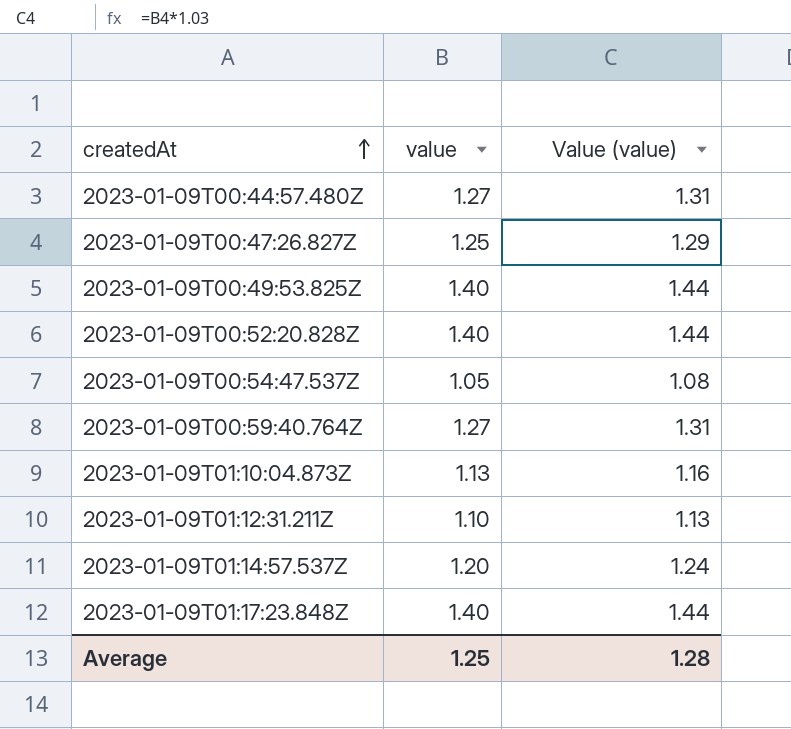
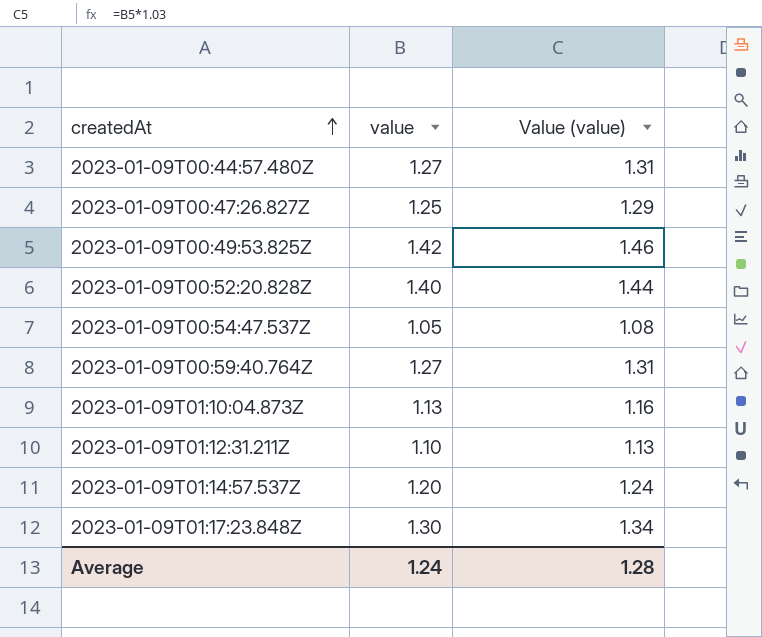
2023-01-09T00:49:53.825Z | value: 1.40 -> 1.42
2023-01-09T00:49:53.825Z | Value (value): 1.44 -> 1.46
2023-01-09T01:17:23.848Z | value: 1.40 -> 1.30
2023-01-09T01:17:23.848Z | Value (value): 1.44 -> 1.34
Average | value: 1.25 -> 1.24

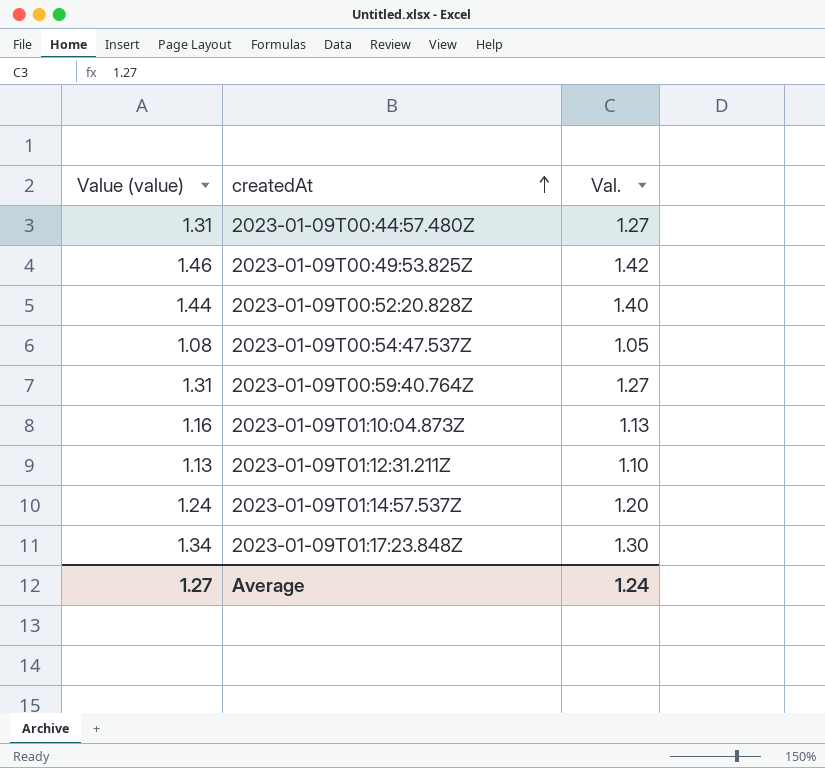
column Value (value) | position: 3 -> 1
column name: value -> Val.
row 2023-01-09T00:47:26.827Z: 1.25 | 1.29 -> none
Average | Value (value): 1.28 -> 1.27

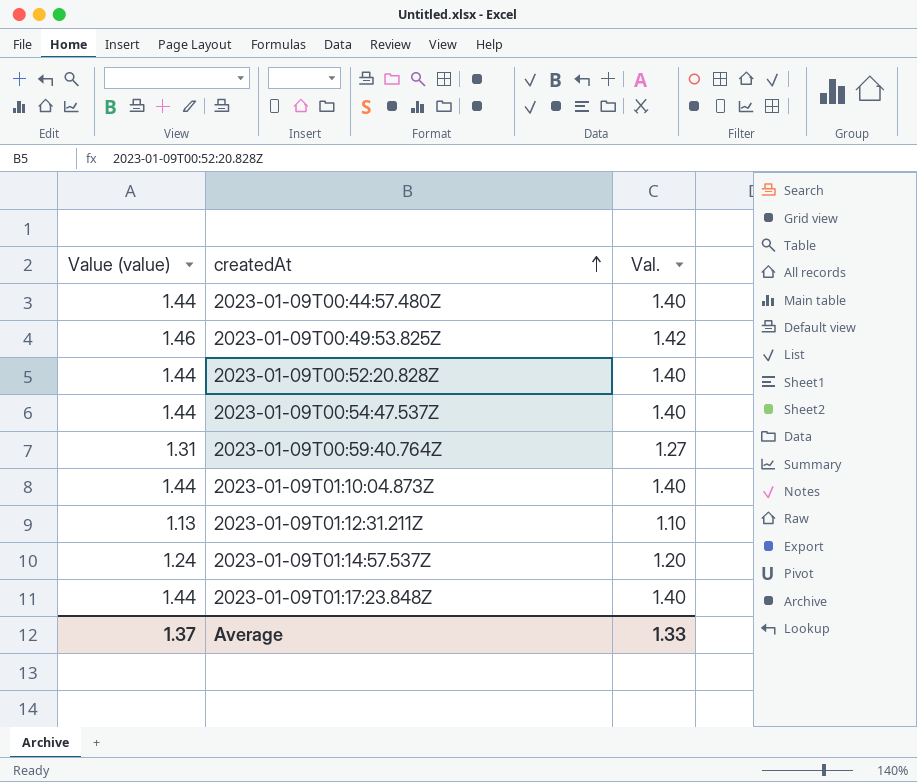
2023-01-09T00:44:57.480Z | Value (value): 1.31 -> 1.44
2023-01-09T00:44:57.480Z | Val.: 1.27 -> 1.40
2023-01-09T00:54:47.537Z | Value (value): 1.08 -> 1.44
2023-01-09T00:54:47.537Z | Val.: 1.05 -> 1.40
2023-01-09T01:10:04.873Z | Value (value): 1.16 -> 1.44
2023-01-09T01:10:04.873Z | Val.: 1.13 -> 1.40
2023-01-09T01:17:23.848Z | Value (value): 1.34 -> 1.44
2023-01-09T01:17:23.848Z | Val.: 1.30 -> 1.40
Average | Value (value): 1.27 -> 1.37
Average | Val.: 1.24 -> 1.33

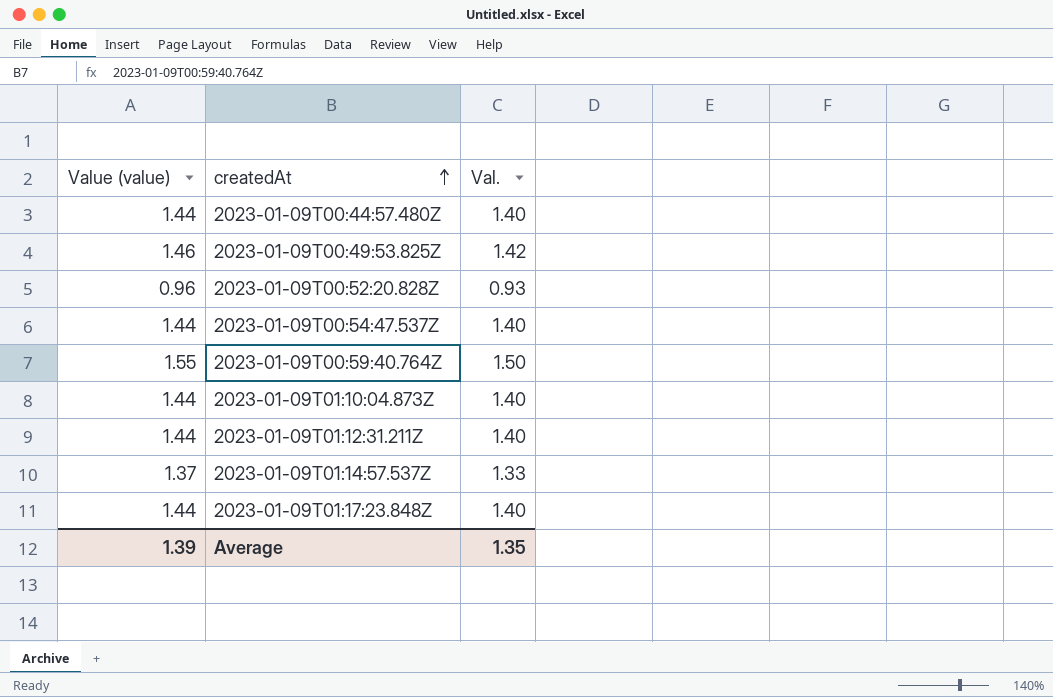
2023-01-09T00:52:20.828Z | Value (value): 1.44 -> 0.96
2023-01-09T00:52:20.828Z | Val.: 1.40 -> 0.93
2023-01-09T00:59:40.764Z | Value (value): 1.31 -> 1.55
2023-01-09T00:59:40.764Z | Val.: 1.27 -> 1.50
2023-01-09T01:12:31.211Z | Value (value): 1.13 -> 1.44
2023-01-09T01:12:31.211Z | Val.: 1.10 -> 1.40
2023-01-09T01:14:57.537Z | Value (value): 1.24 -> 1.37
2023-01-09T01:14:57.537Z | Val.: 1.20 -> 1.33
Average | Value (value): 1.37 -> 1.39
Average | Val.: 1.33 -> 1.35

